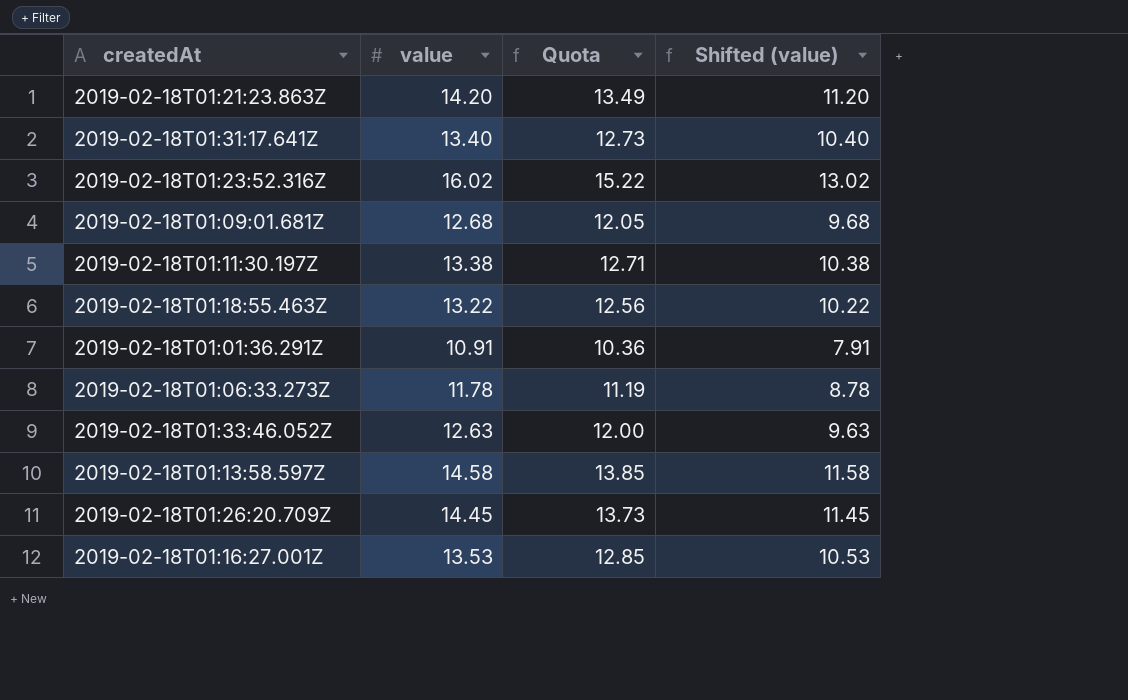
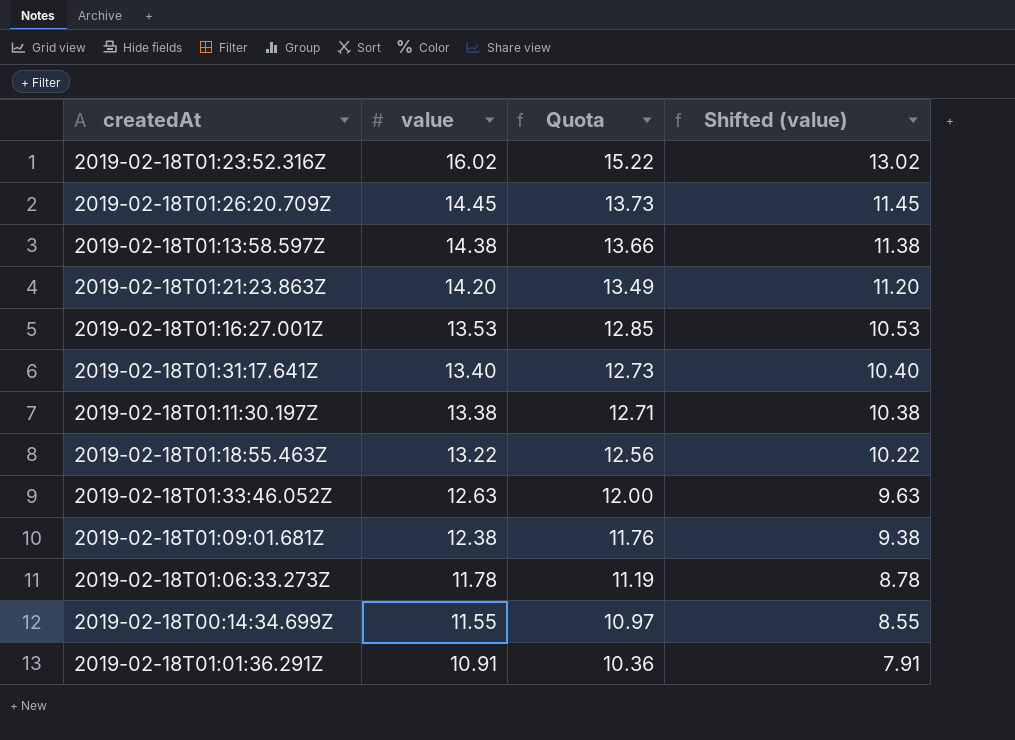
row order: none -> value descending
2019-02-18T01:13:58.597Z | value: 14.58 -> 14.38
2019-02-18T01:13:58.597Z | Quota: 13.85 -> 13.66
2019-02-18T01:13:58.597Z | Shifted (value): 11.58 -> 11.38
2019-02-18T01:09:01.681Z | value: 12.68 -> 12.38
2019-02-18T01:09:01.681Z | Quota: 12.05 -> 11.76
2019-02-18T01:09:01.681Z | Shifted (value): 9.68 -> 9.38
row 2019-02-18T00:14:34.699Z: none -> 11.55 | 10.97 | 8.55

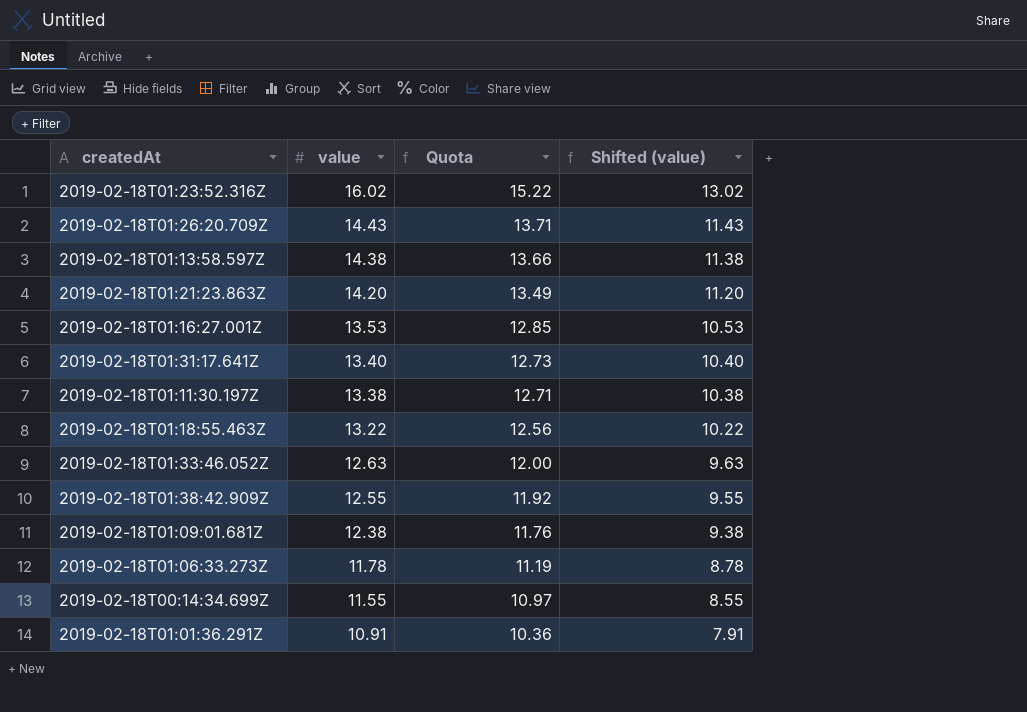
2019-02-18T01:26:20.709Z | value: 14.45 -> 14.43
2019-02-18T01:26:20.709Z | Quota: 13.73 -> 13.71
2019-02-18T01:26:20.709Z | Shifted (value): 11.45 -> 11.43
row 2019-02-18T01:38:42.909Z: none -> 12.55 | 11.92 | 9.55

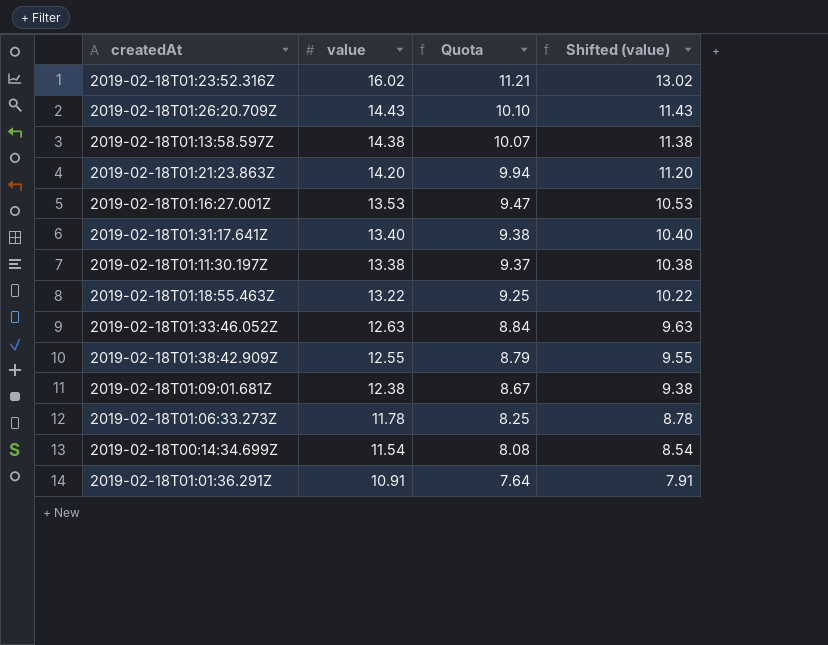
column Quota | formula: [value] * 0.95 -> [value] * 0.7
2019-02-18T00:14:34.699Z | value: 11.55 -> 11.54
2019-02-18T00:14:34.699Z | Shifted (value): 8.55 -> 8.54

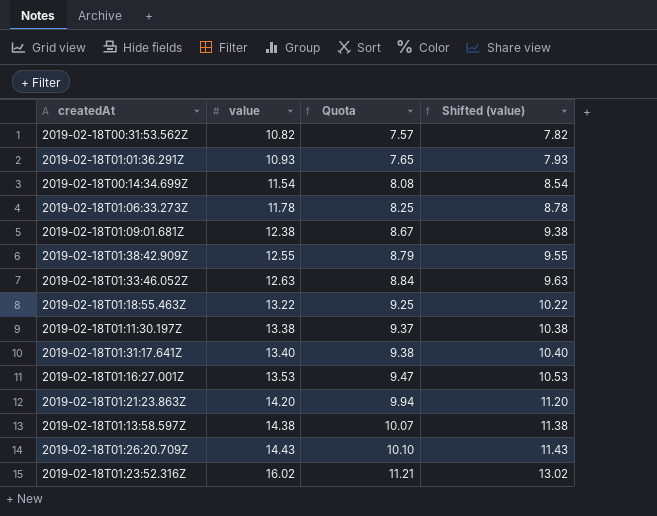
row order: value descending -> value ascending
row 2019-02-18T00:31:53.562Z: none -> 10.82 | 7.57 | 7.82
2019-02-18T01:01:36.291Z | value: 10.91 -> 10.93
2019-02-18T01:01:36.291Z | Quota: 7.64 -> 7.65
2019-02-18T01:01:36.291Z | Shifted (value): 7.91 -> 7.93

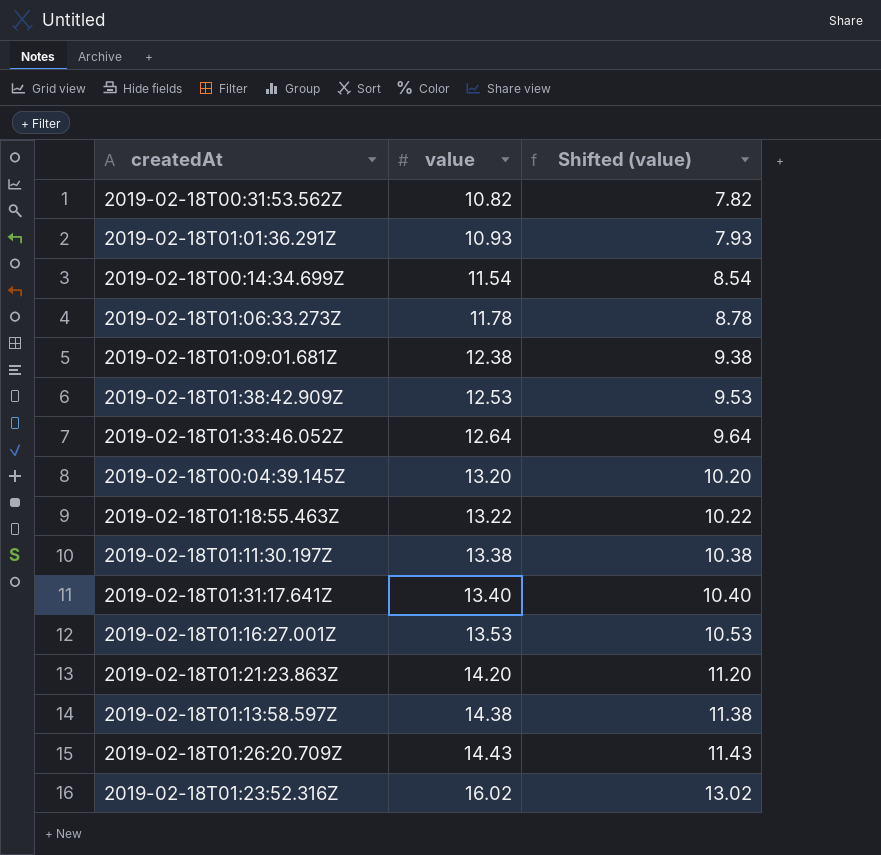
column Quota | formula: [value] * 0.7 -> none
2019-02-18T01:38:42.909Z | value: 12.55 -> 12.53
2019-02-18T01:38:42.909Z | Shifted (value): 9.55 -> 9.53
2019-02-18T01:33:46.052Z | value: 12.63 -> 12.64
2019-02-18T01:33:46.052Z | Shifted (value): 9.63 -> 9.64
row 2019-02-18T00:04:39.145Z: none -> 13.20 | 10.20

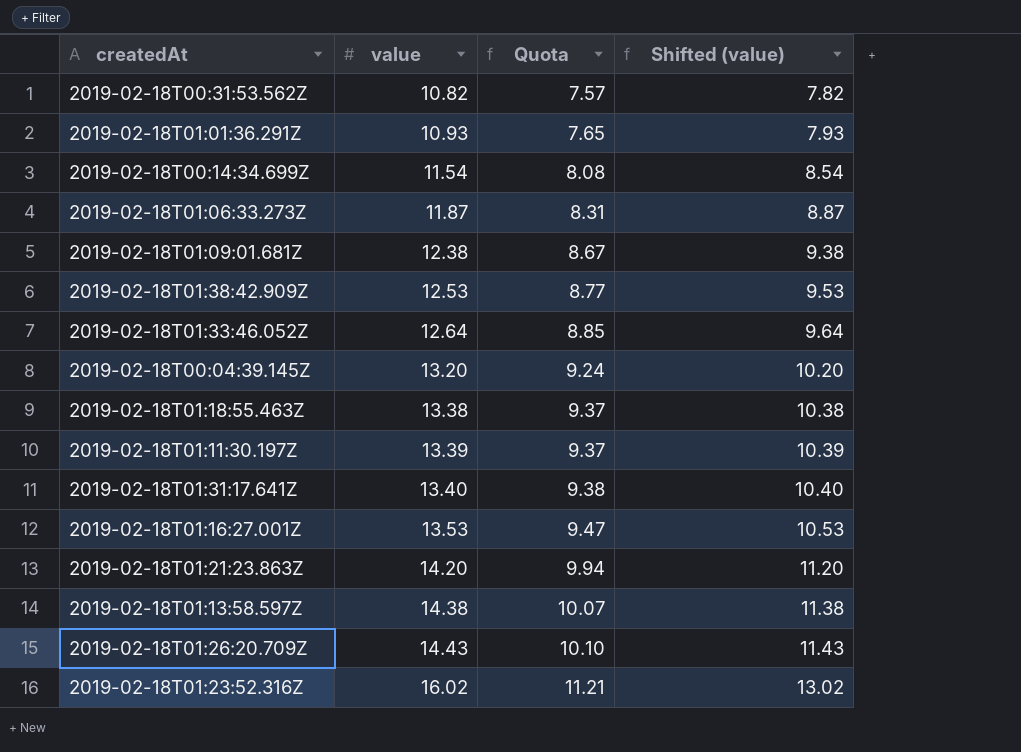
column Quota | formula: none -> [value] * 0.7
2019-02-18T01:06:33.273Z | value: 11.78 -> 11.87
2019-02-18T01:06:33.273Z | Shifted (value): 8.78 -> 8.87
2019-02-18T01:18:55.463Z | value: 13.22 -> 13.38
2019-02-18T01:18:55.463Z | Shifted (value): 10.22 -> 10.38
2019-02-18T01:11:30.197Z | value: 13.38 -> 13.39
2019-02-18T01:11:30.197Z | Shifted (value): 10.38 -> 10.39

